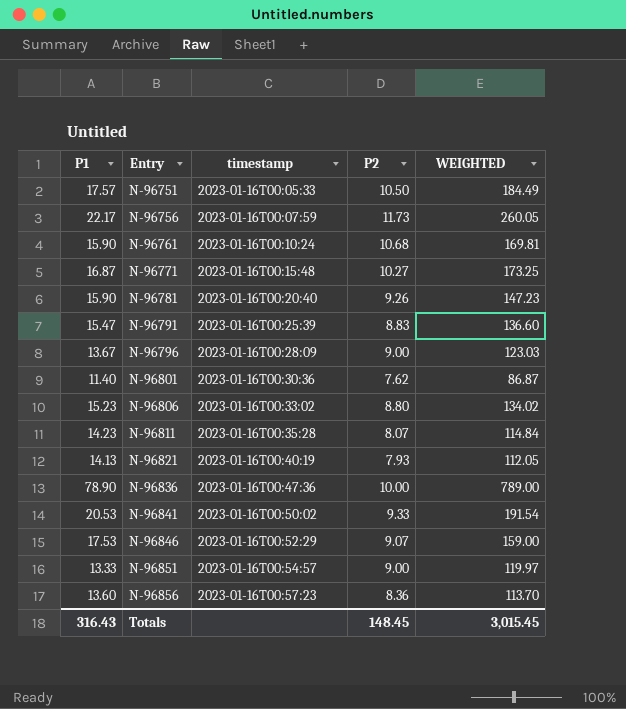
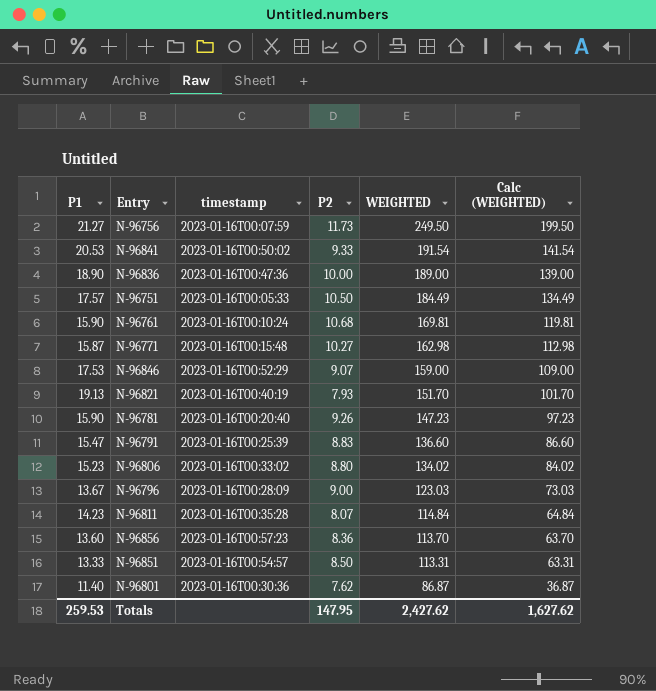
row order: Entry ascending -> WEIGHTED descending
column Calc (WEIGHTED) | formula: none -> [WEIGHTED] - 50
N-96756 | P1: 22.17 -> 21.27
N-96756 | WEIGHTED: 260.05 -> 249.50
N-96836 | P1: 78.90 -> 18.90
N-96836 | WEIGHTED: 789.00 -> 189.00
N-96771 | P1: 16.87 -> 15.87
N-96771 | WEIGHTED: 173.25 -> 162.98
N-96821 | P1: 14.13 -> 19.13
N-96821 | WEIGHTED: 112.05 -> 151.70
N-96851 | P2: 9.00 -> 8.50
N-96851 | WEIGHTED: 119.97 -> 113.31
Totals | P1: 316.43 -> 259.53
Totals | P2: 148.45 -> 147.95
Totals | WEIGHTED: 3,015.45 -> 2,427.62

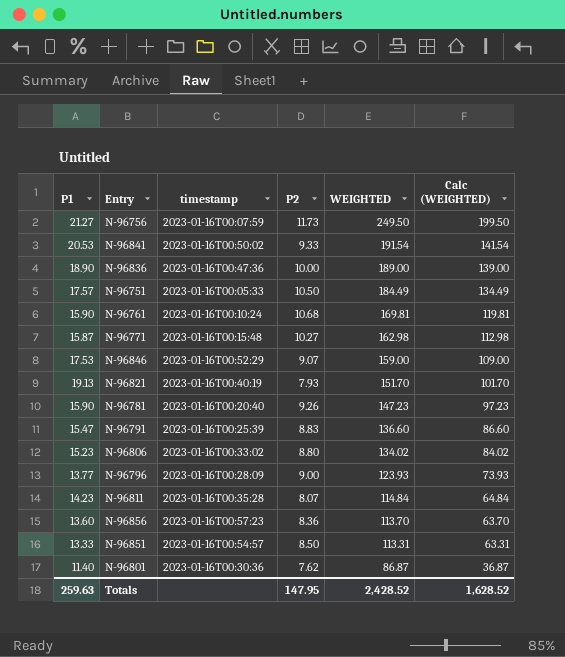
N-96796 | P1: 13.67 -> 13.77
N-96796 | WEIGHTED: 123.03 -> 123.93
N-96796 | Calc (WEIGHTED): 73.03 -> 73.93
Totals | P1: 259.53 -> 259.63
Totals | WEIGHTED: 2,427.62 -> 2,428.52
Totals | Calc (WEIGHTED): 1,627.62 -> 1,628.52

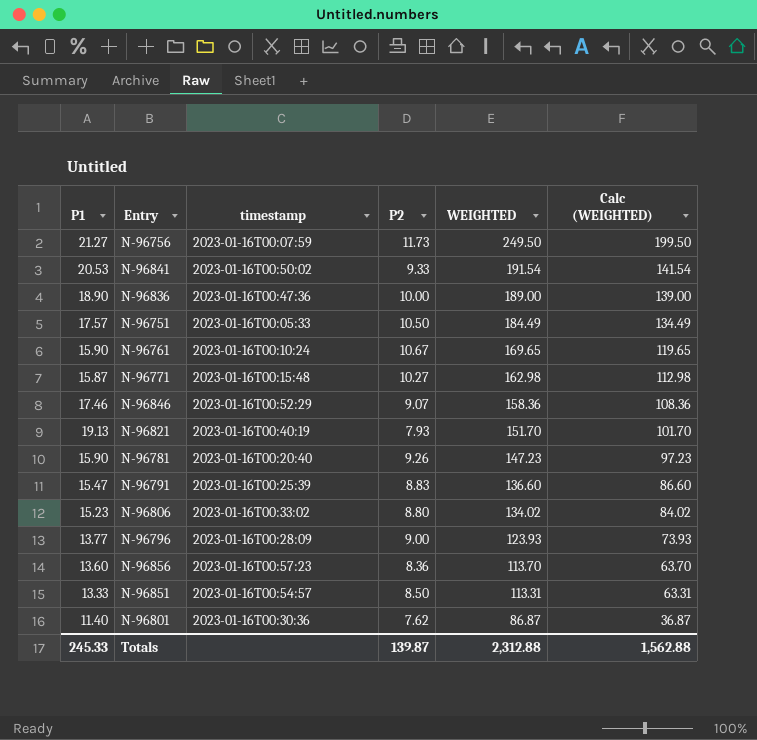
row N-96811: 14.23 | 2023-01-16T00:35:28 | 8.07 | 114.84 | 64.84 -> none
N-96761 | P2: 10.68 -> 10.67
N-96761 | WEIGHTED: 169.81 -> 169.65
N-96761 | Calc (WEIGHTED): 119.81 -> 119.65
N-96846 | P1: 17.53 -> 17.46
N-96846 | WEIGHTED: 159.00 -> 158.36
N-96846 | Calc (WEIGHTED): 109.00 -> 108.36
Totals | P1: 259.63 -> 245.33
Totals | P2: 147.95 -> 139.87
Totals | WEIGHTED: 2,428.52 -> 2,312.88
Totals | Calc (WEIGHTED): 1,628.52 -> 1,562.88

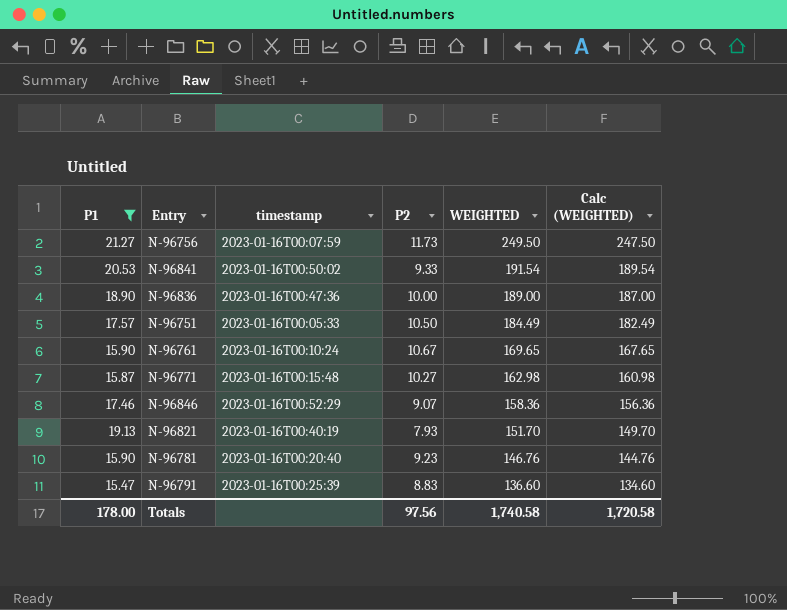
filter: none -> P1 >= 15.47
column Calc (WEIGHTED) | formula: [WEIGHTED] - 50 -> [WEIGHTED] - 2
N-96781 | P2: 9.26 -> 9.23
N-96781 | WEIGHTED: 147.23 -> 146.76
Totals | P1: 245.33 -> 178.00
Totals | P2: 139.87 -> 97.56
Totals | WEIGHTED: 2,312.88 -> 1,740.58
Totals | Calc (WEIGHTED): 1,562.88 -> 1,720.58

